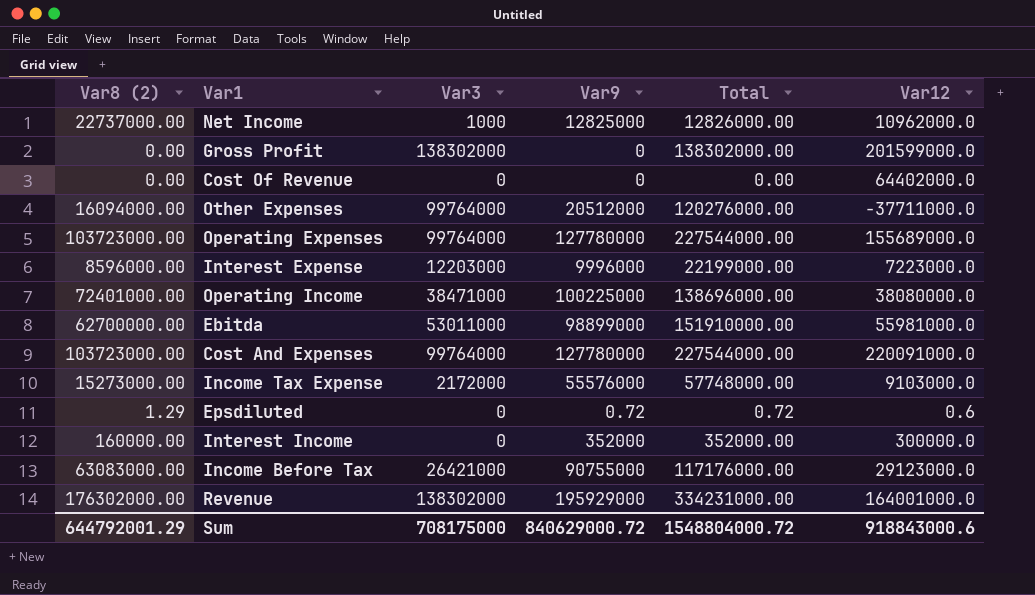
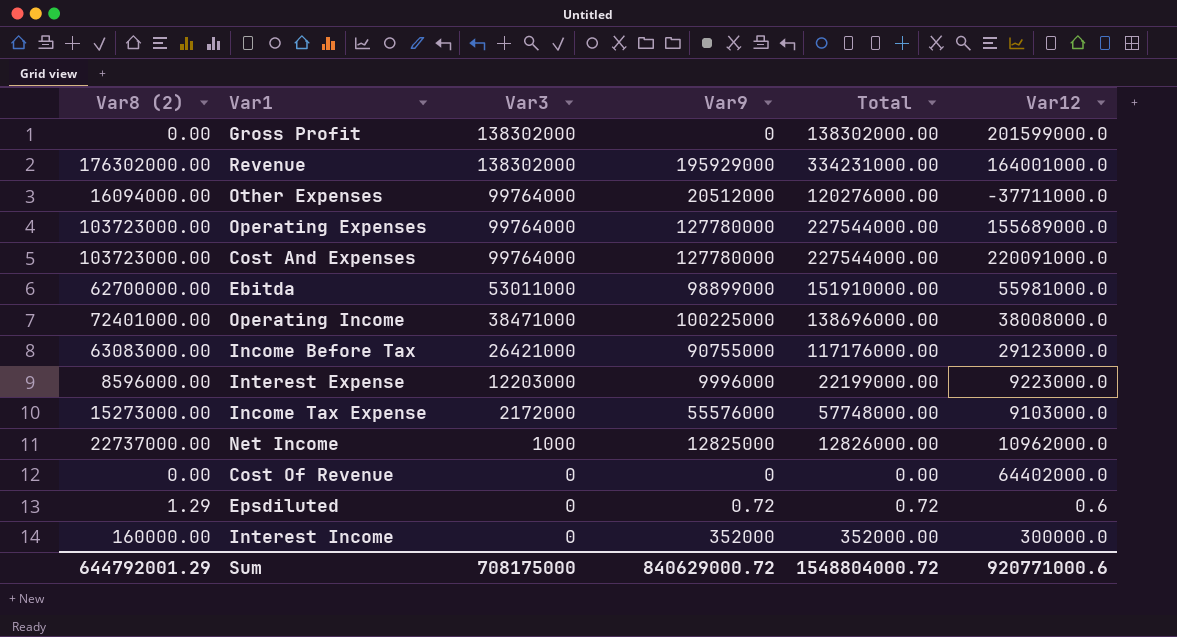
row order: none -> Var3 descending
Operating Income | Var12: 38080000.0 -> 38008000.0
Interest Expense | Var12: 7223000.0 -> 9223000.0
Sum | Var12: 918843000.6 -> 920771000.6

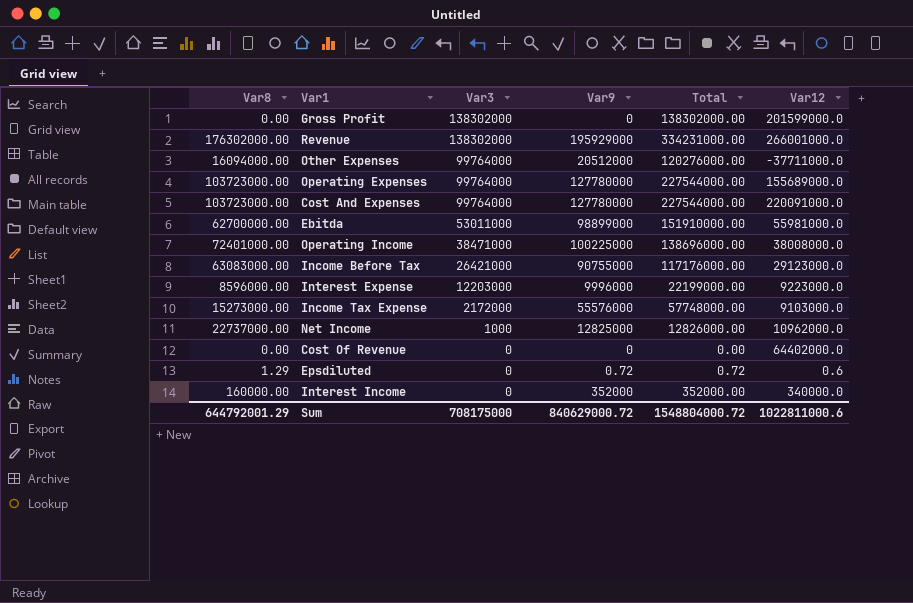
column name: Var8 (2) -> Var8
Revenue | Var12: 164001000.0 -> 266001000.0
Interest Income | Var12: 300000.0 -> 340000.0
Sum | Var12: 920771000.6 -> 1022811000.6

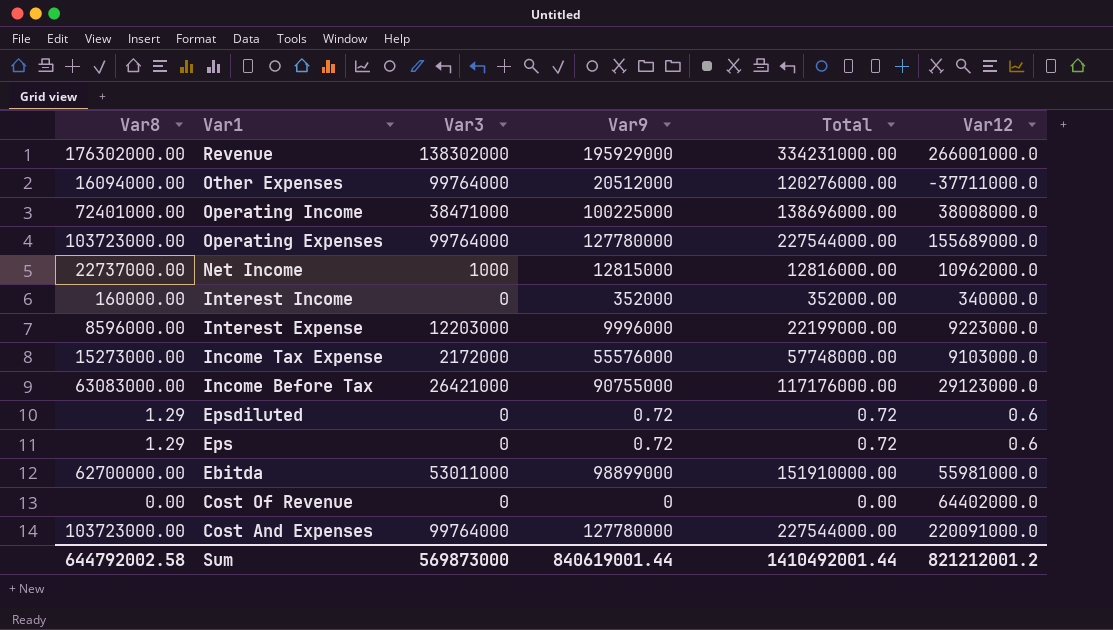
row order: Var3 descending -> Var1 descending
row Gross Profit: 0.00 | 138302000 | 0 | 138302000.00 | 201599000.0 -> none
Net Income | Var9: 12825000 -> 12815000
Net Income | Total: 12826000.00 -> 12816000.00
row Eps: none -> 1.29 | 0 | 0.72 | 0.72 | 0.6
Sum | Var8: 644792001.29 -> 644792002.58
Sum | Var3: 708175000 -> 569873000
Sum | Var9: 840629000.72 -> 840619001.44
Sum | Total: 1548804000.72 -> 1410492001.44
Sum | Var12: 1022811000.6 -> 821212001.2

